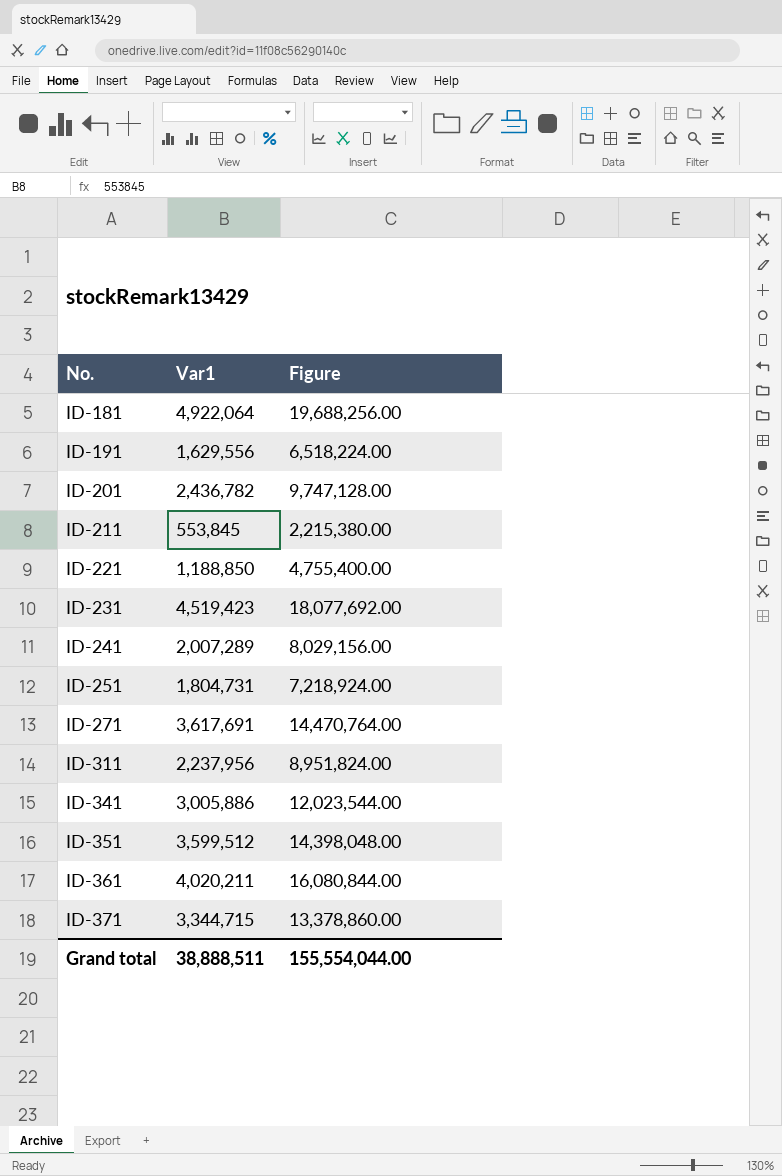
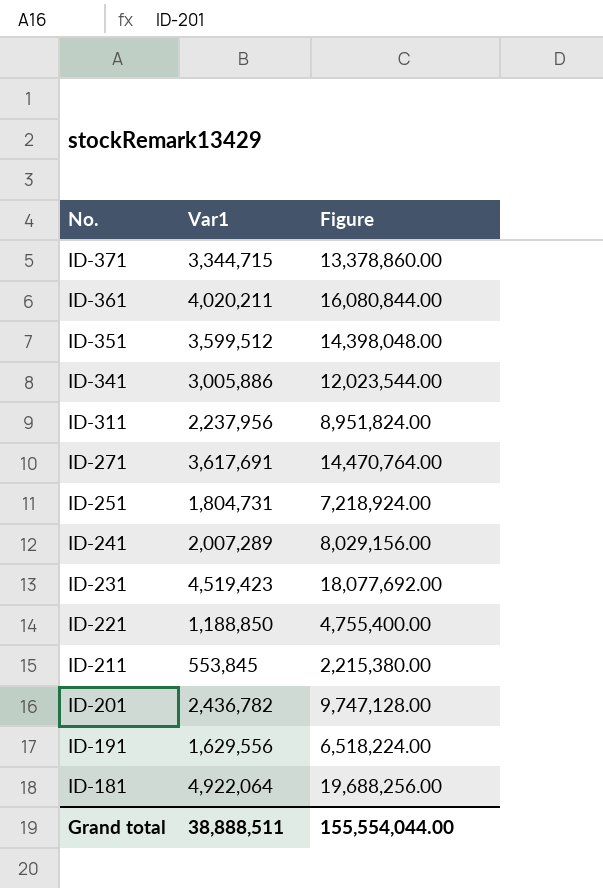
row order: No. ascending -> No. descending

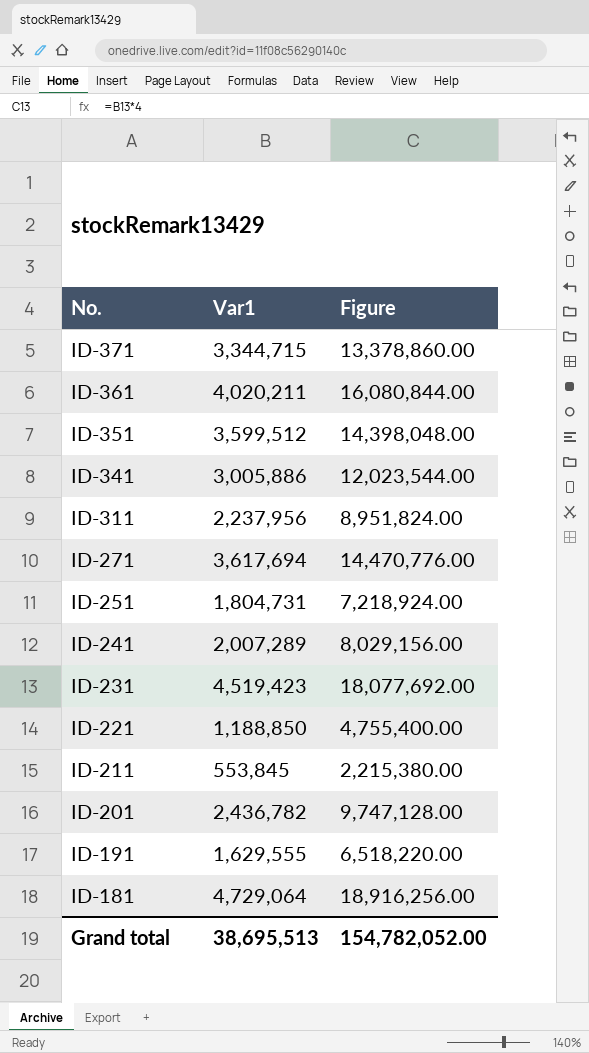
ID-271 | Var1: 3,617,691 -> 3,617,694
ID-271 | Figure: 14,470,764.00 -> 14,470,776.00
ID-191 | Var1: 1,629,556 -> 1,629,555
ID-191 | Figure: 6,518,224.00 -> 6,518,220.00
ID-181 | Var1: 4,922,064 -> 4,729,064
ID-181 | Figure: 19,688,256.00 -> 18,916,256.00
Grand total | Var1: 38,888,511 -> 38,695,513
Grand total | Figure: 155,554,044.00 -> 154,782,052.00

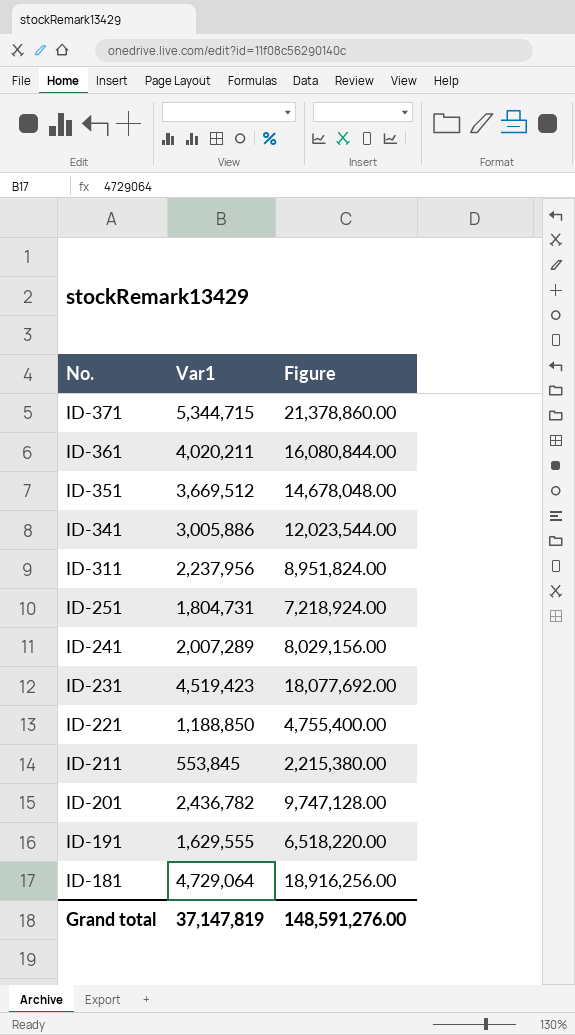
row ID-271: 3,617,694 | 14,470,776.00 -> none
ID-371 | Var1: 3,344,715 -> 5,344,715
ID-371 | Figure: 13,378,860.00 -> 21,378,860.00
ID-351 | Var1: 3,599,512 -> 3,669,512
ID-351 | Figure: 14,398,048.00 -> 14,678,048.00
Grand total | Var1: 38,695,513 -> 37,147,819
Grand total | Figure: 154,782,052.00 -> 148,591,276.00

